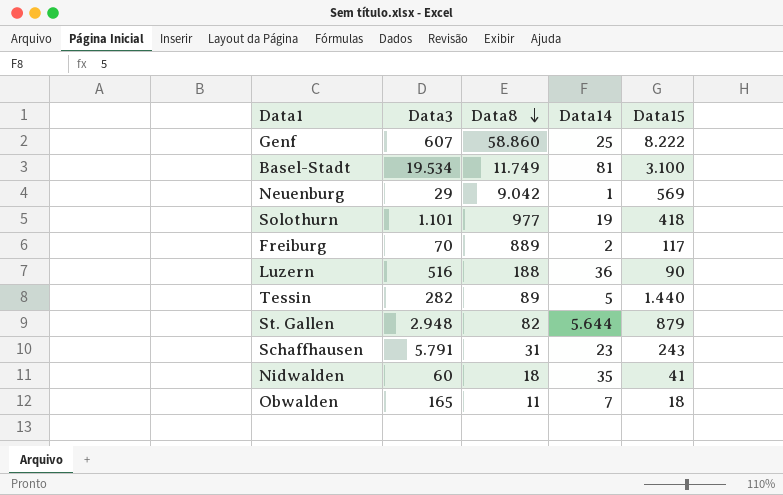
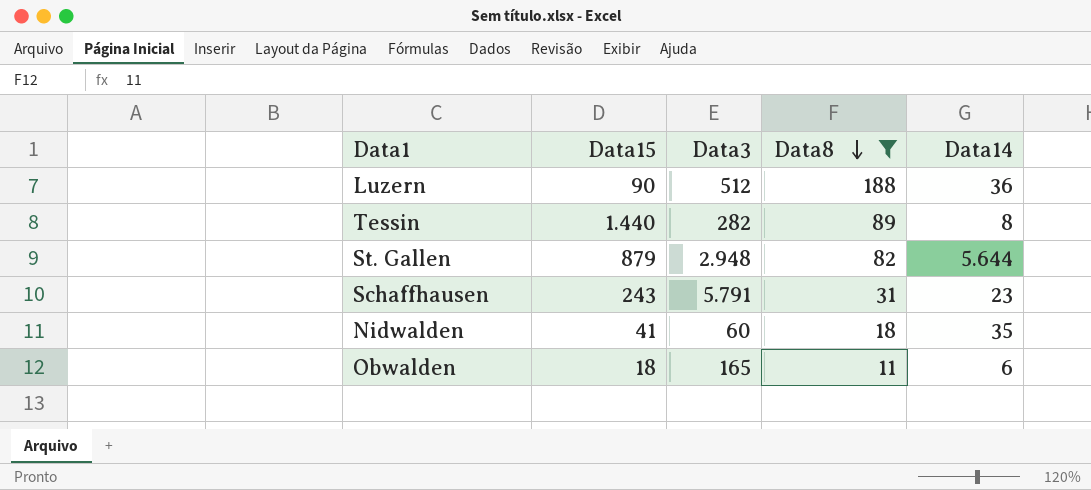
filter: none -> Data8 <= 188
column Data15 | position: 5 -> 2
Luzern | Data3: 516 -> 512
Tessin | Data14: 5 -> 8
Obwalden | Data14: 7 -> 6

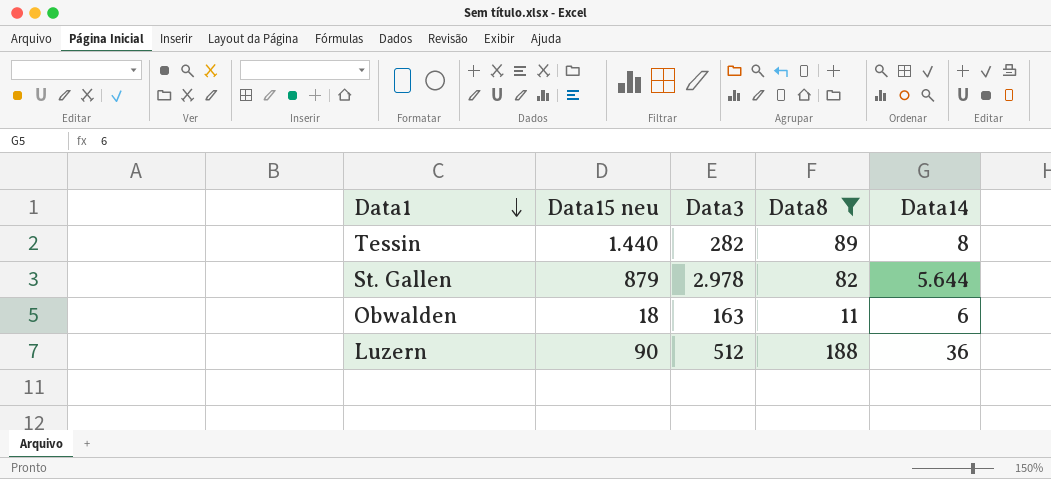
row order: Data8 descending -> Data1 descending
column name: Data15 -> Data15 neu
row Schaffhausen: 243 | 5.791 | 31 | 23 -> none
row Nidwalden: 41 | 60 | 18 | 35 -> none
St. Gallen | Data3: 2.948 -> 2.978
Obwalden | Data3: 165 -> 163

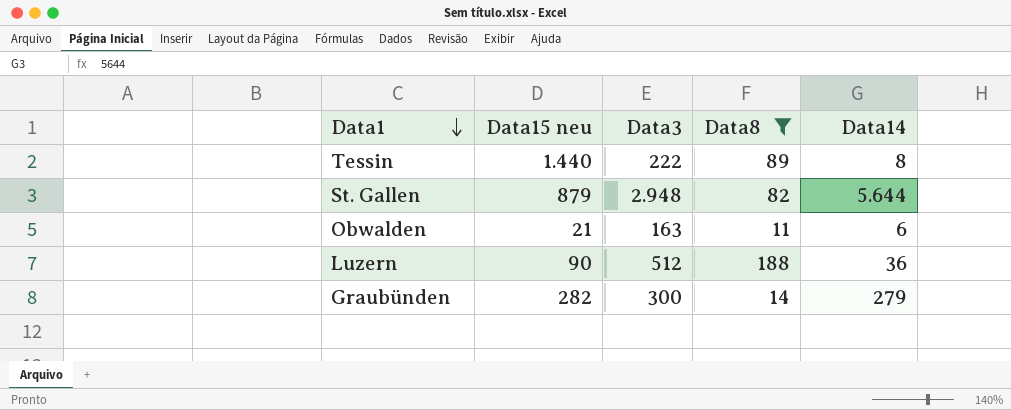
Tessin | Data3: 282 -> 222
St. Gallen | Data3: 2.978 -> 2.948
Obwalden | Data15 neu: 18 -> 21
row Graubünden: none -> 282 | 300 | 14 | 279

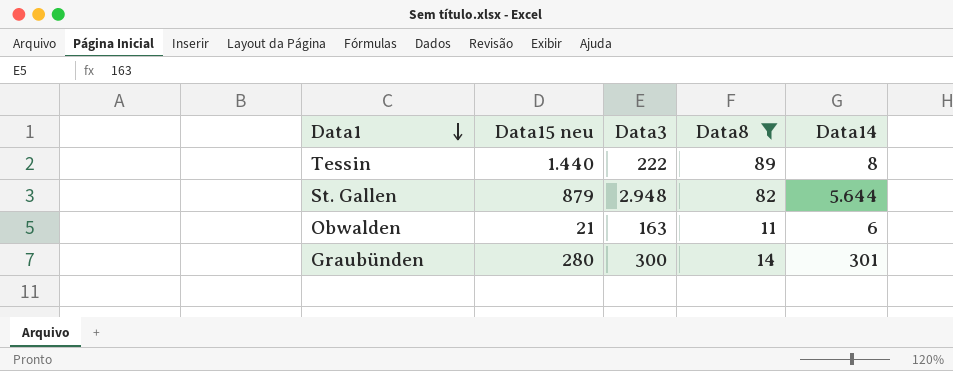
row Luzern: 90 | 512 | 188 | 36 -> none
Graubünden | Data15 neu: 282 -> 280
Graubünden | Data14: 279 -> 301

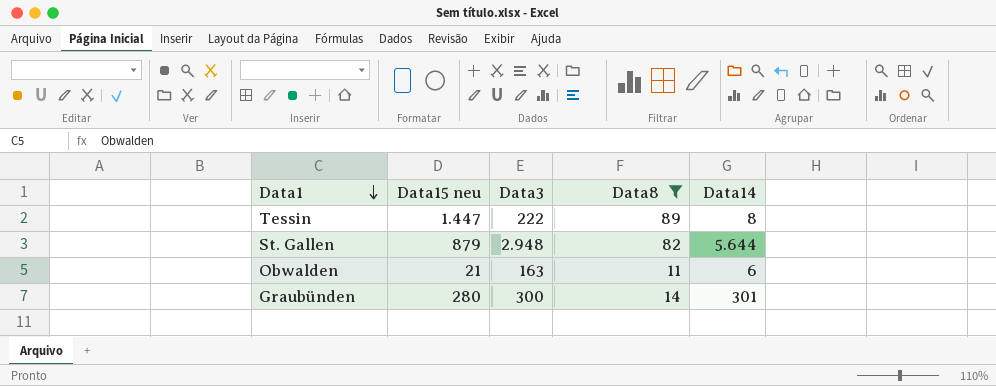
Tessin | Data15 neu: 1.440 -> 1.447

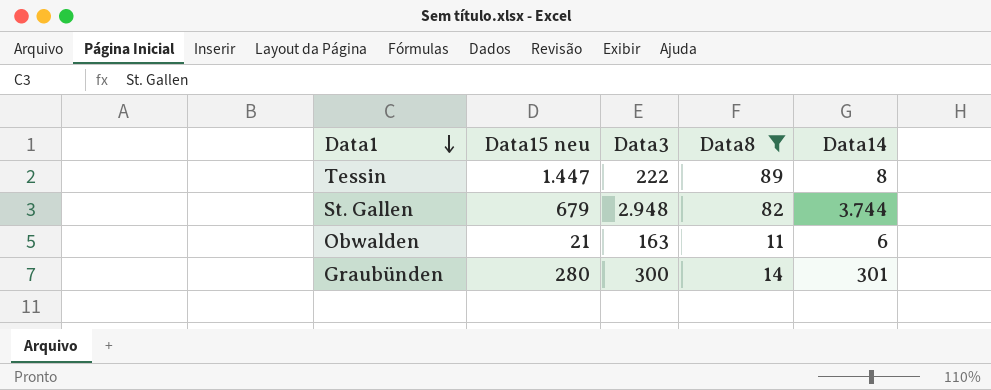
St. Gallen | Data15 neu: 879 -> 679
St. Gallen | Data14: 5.644 -> 3.744

